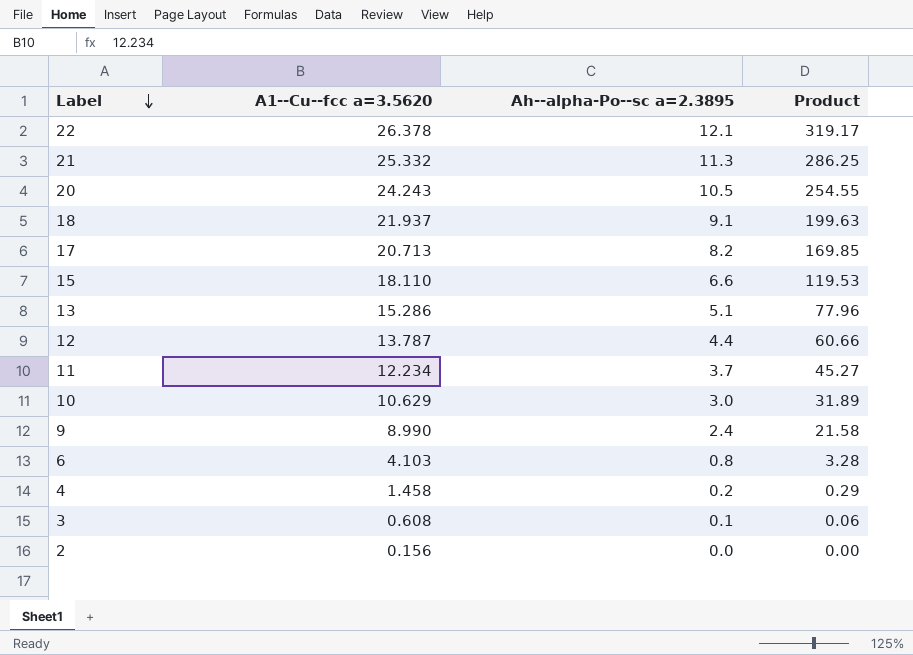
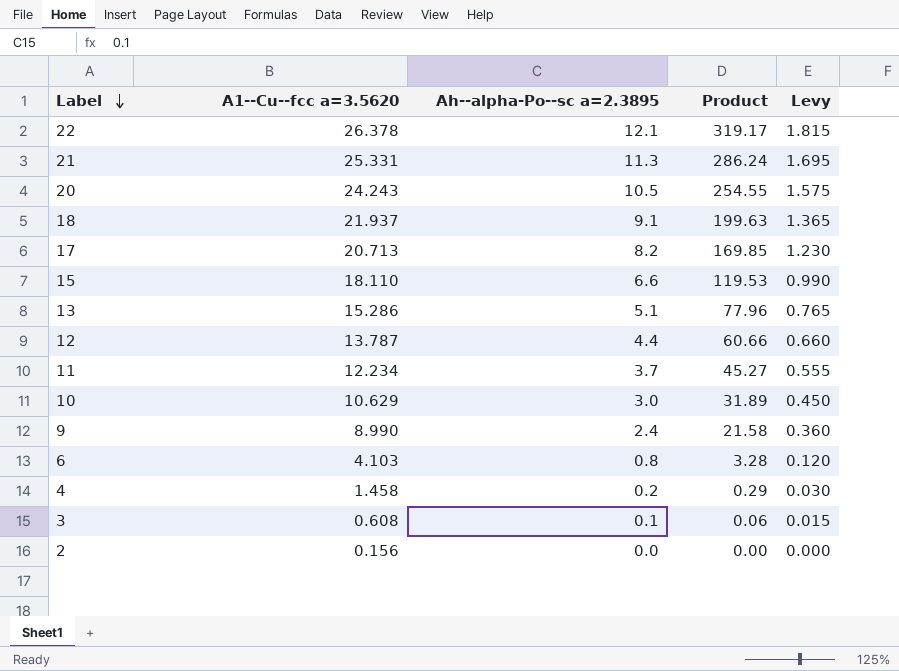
column Levy | formula: none -> [Ah--alpha-Po--sc a=2.3895] * 0.15
21 | A1--Cu--fcc a=3.5620: 25.332 -> 25.331
21 | Product: 286.25 -> 286.24

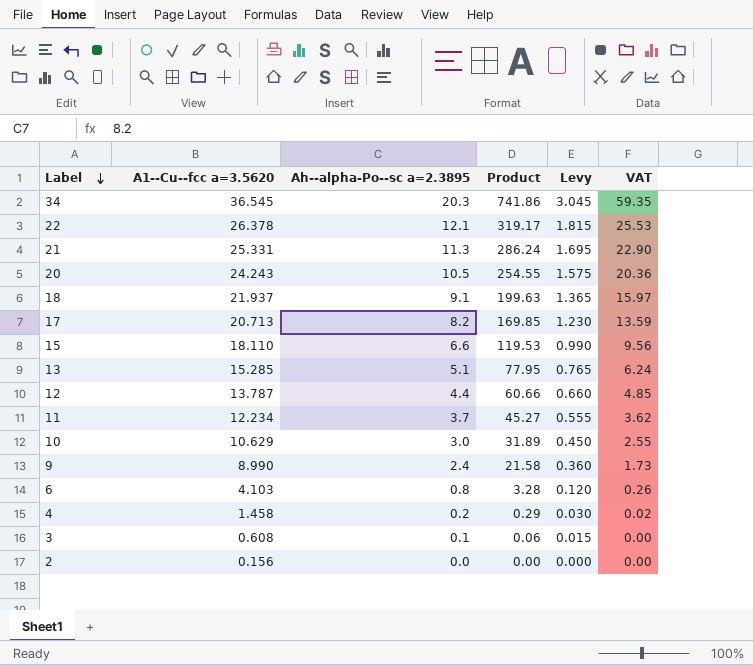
column VAT | formula: none -> [Product] * 0.08
row 34: none -> 36.545 | 20.3 | 741.86 | 3.045 | 59.35
13 | A1--Cu--fcc a=3.5620: 15.286 -> 15.285
13 | Product: 77.96 -> 77.95

